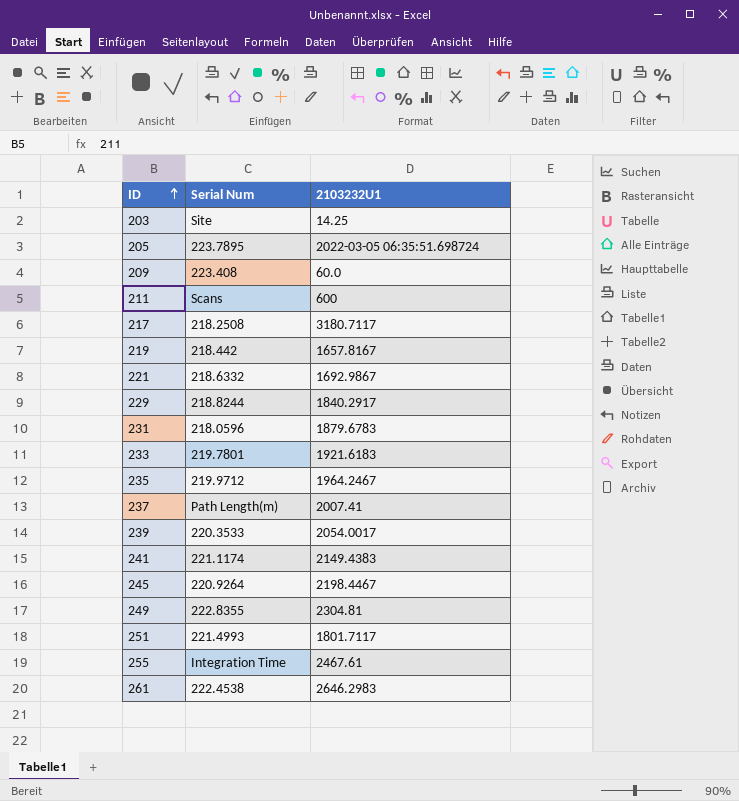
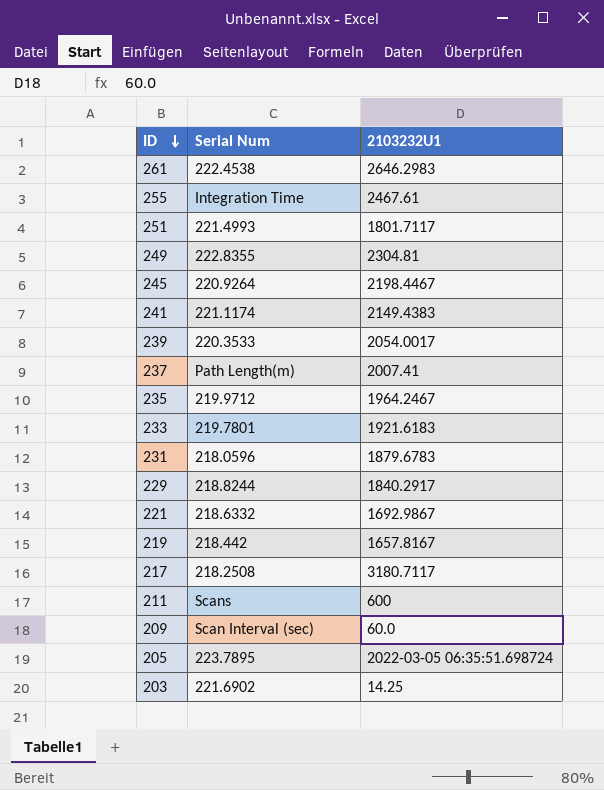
row order: ID ascending -> ID descending
209 | Serial Num: 223.408 -> Scan Interval (sec)
203 | Serial Num: Site -> 221.6902

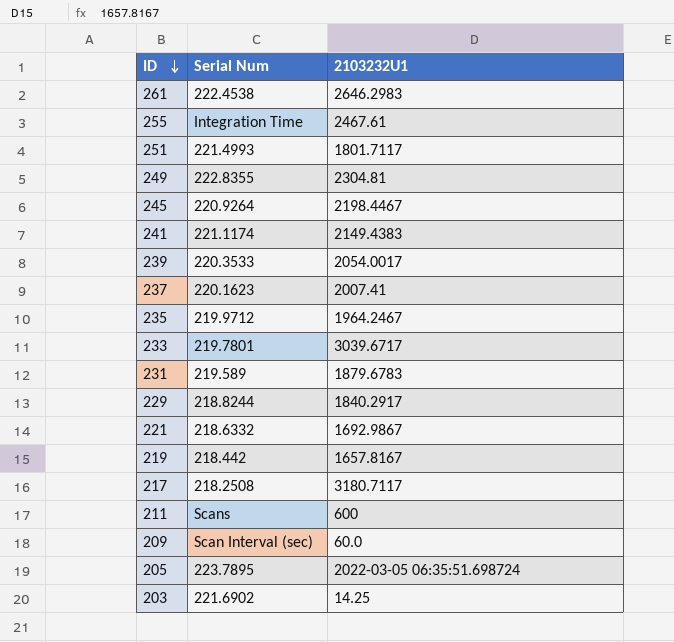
237 | Serial Num: Path Length(m) -> 220.1623
233 | 2103232U1: 1921.6183 -> 3039.6717
231 | Serial Num: 218.0596 -> 219.589

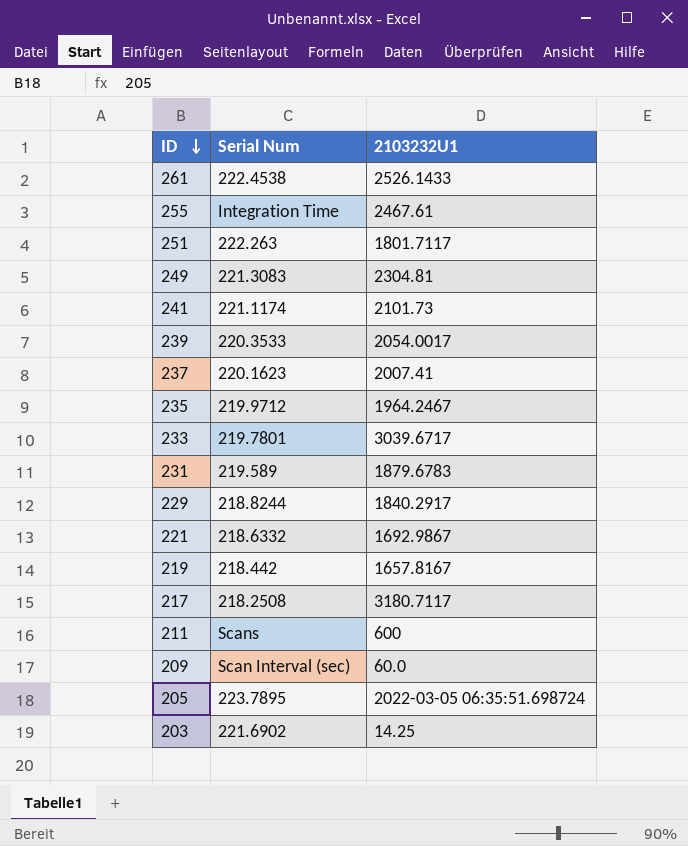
row 245: 220.9264 | 2198.4467 -> none
261 | 2103232U1: 2646.2983 -> 2526.1433
251 | Serial Num: 221.4993 -> 222.263
249 | Serial Num: 222.8355 -> 221.3083
241 | 2103232U1: 2149.4383 -> 2101.73

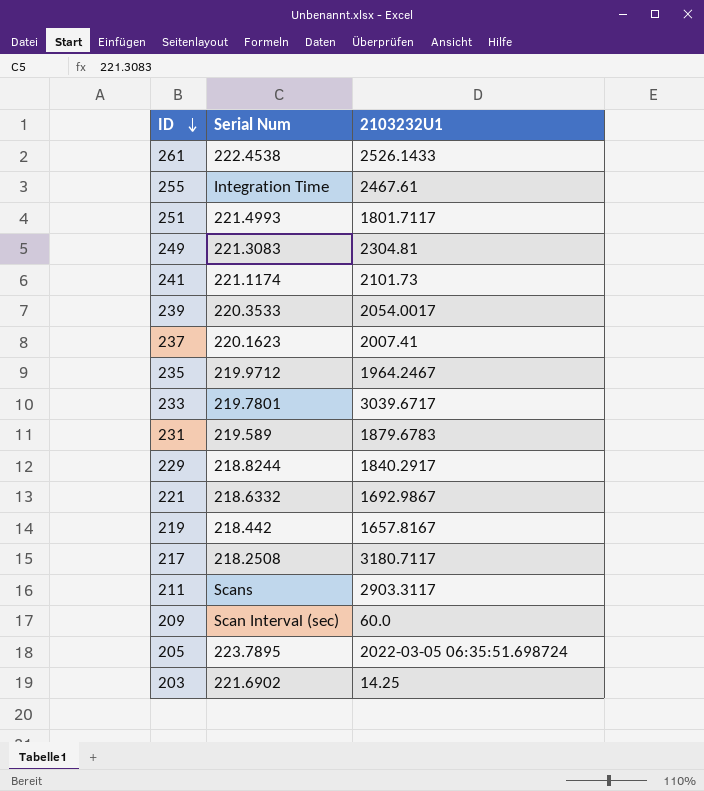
251 | Serial Num: 222.263 -> 221.4993
211 | 2103232U1: 600 -> 2903.3117

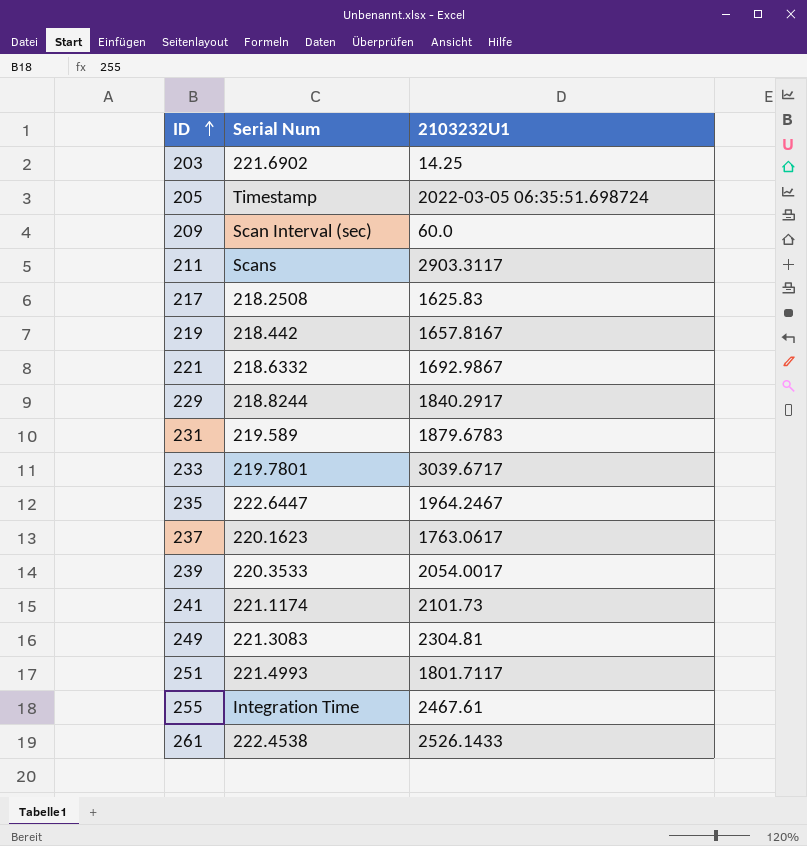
row order: ID descending -> ID ascending
205 | Serial Num: 223.7895 -> Timestamp
217 | 2103232U1: 3180.7117 -> 1625.83
235 | Serial Num: 219.9712 -> 222.6447
237 | 2103232U1: 2007.41 -> 1763.0617

